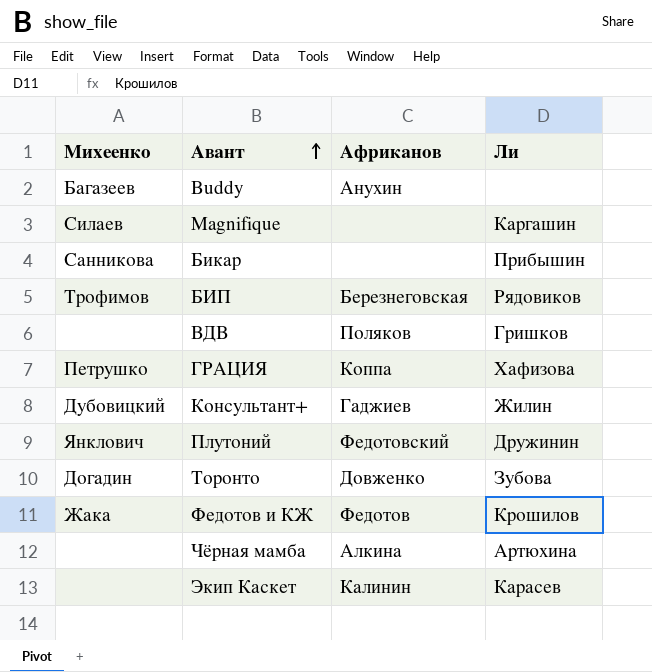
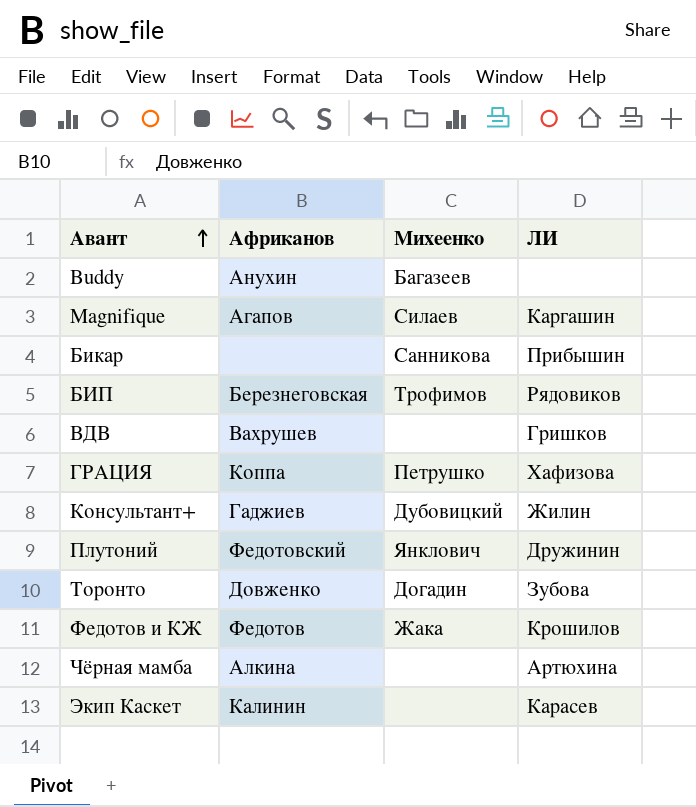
column Михеенко | position: 1 -> 3
column name: Ли -> ЛИ
Magnifique | Африканов: none -> Агапов
ВДВ | Африканов: Поляков -> Вахрушев

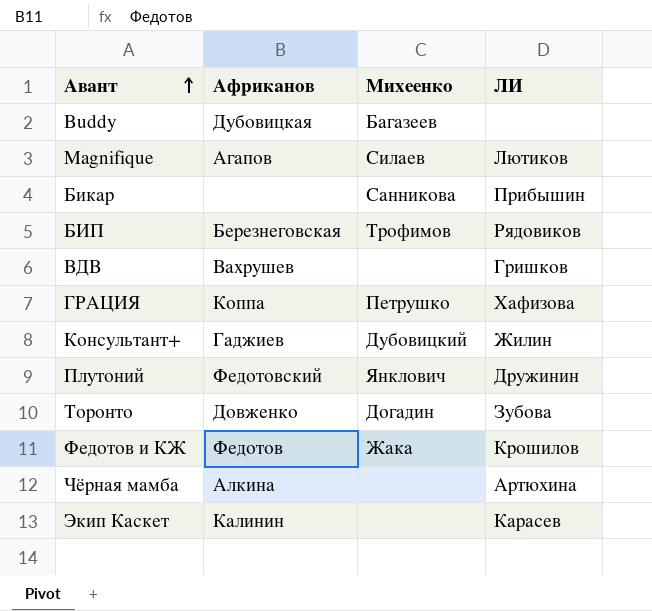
Buddy | Африканов: Анухин -> Дубовицкая
Magnifique | ЛИ: Каргашин -> Лютиков

